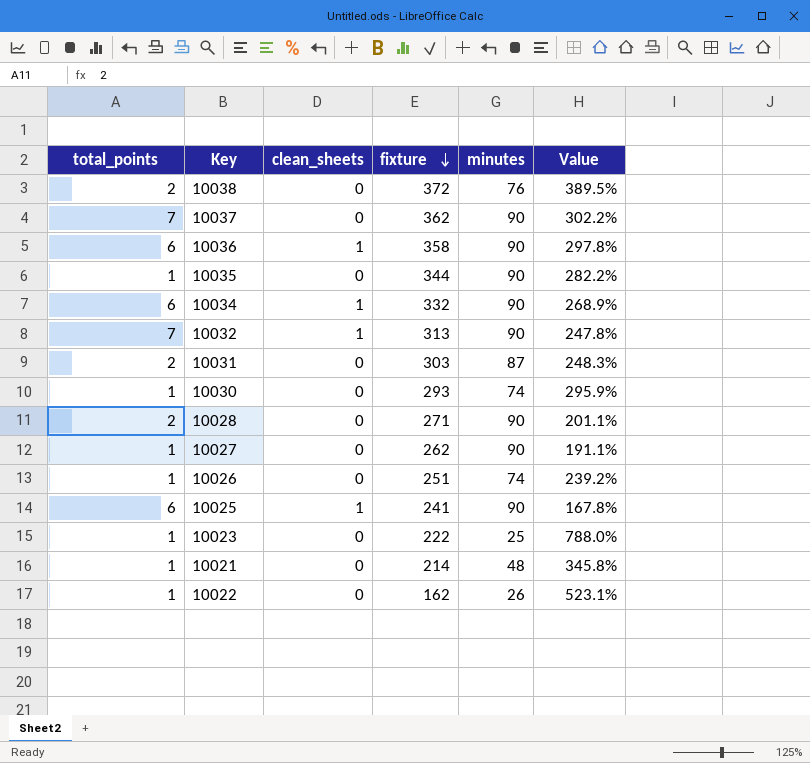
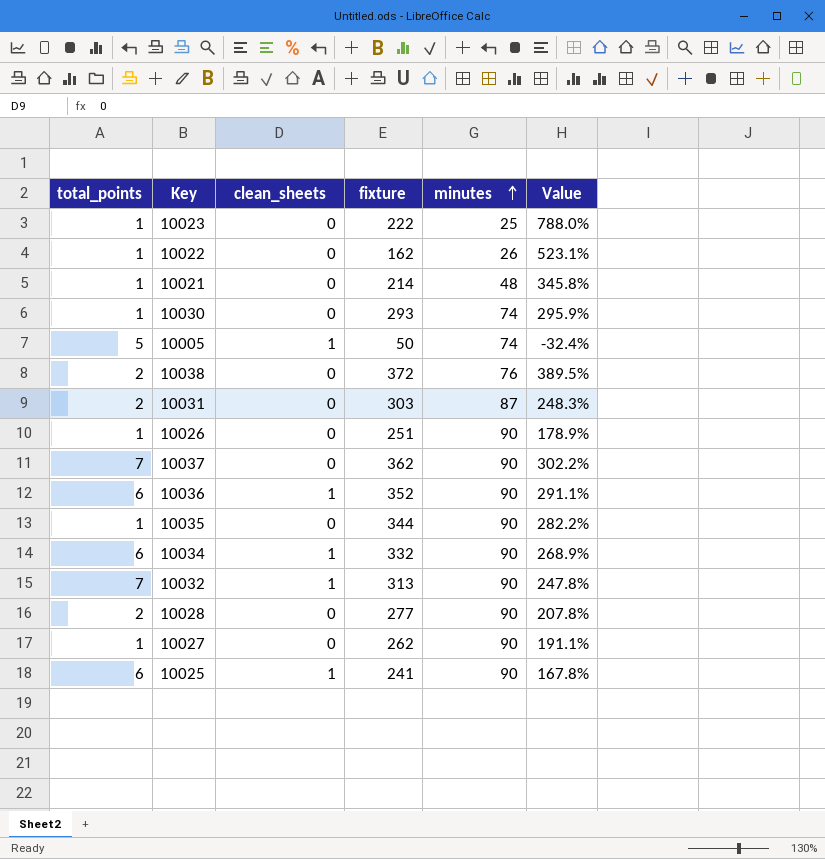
row order: fixture descending -> minutes ascending
row 10005: none -> 5 | 1 | 50 | 74 | -32.4%
10026 | minutes: 74 -> 90
10026 | Value: 239.2% -> 178.9%
10036 | fixture: 358 -> 352
10036 | Value: 297.8% -> 291.1%
10028 | fixture: 271 -> 277
10028 | Value: 201.1% -> 207.8%

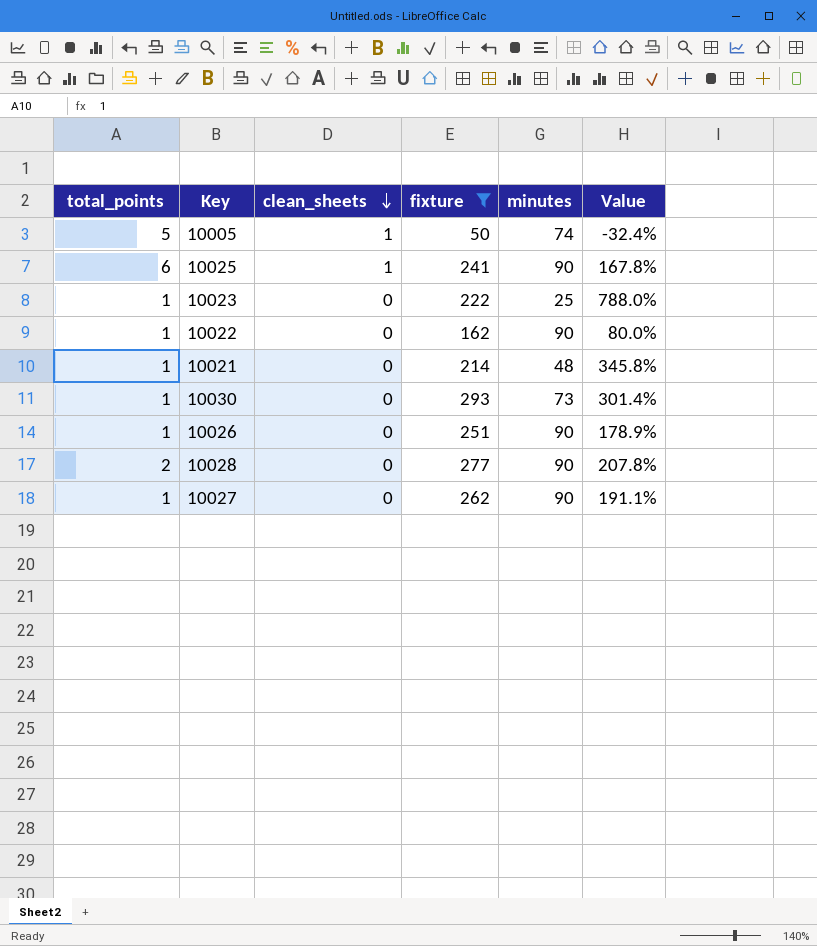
filter: none -> fixture <= 293
row order: minutes ascending -> clean_sheets descending
10022 | minutes: 26 -> 90
10022 | Value: 523.1% -> 80.0%
10030 | minutes: 74 -> 73
10030 | Value: 295.9% -> 301.4%

